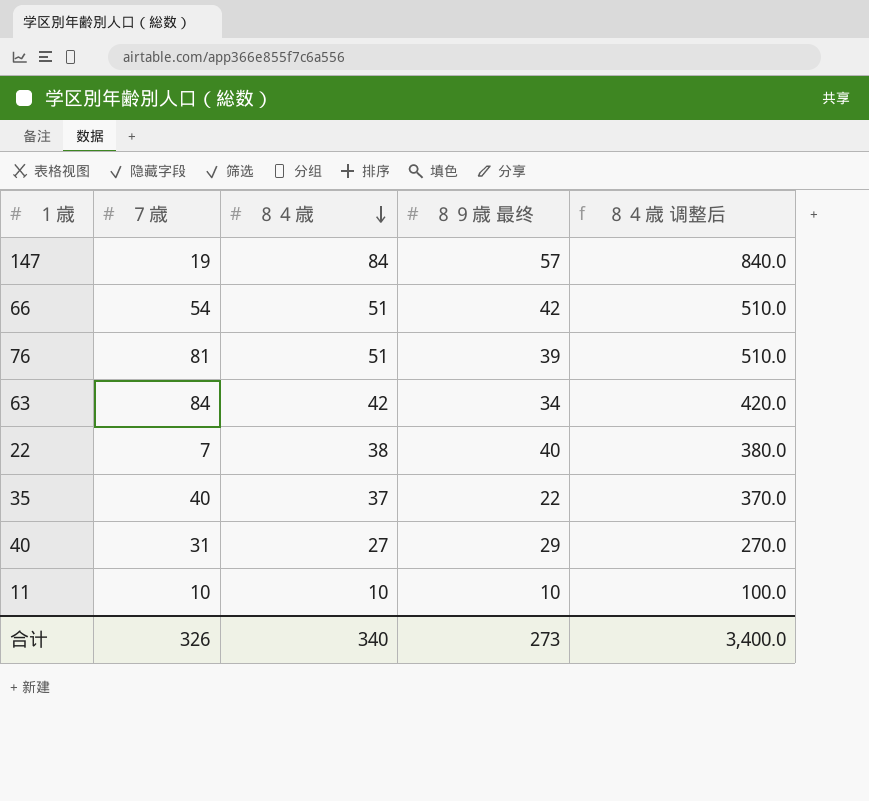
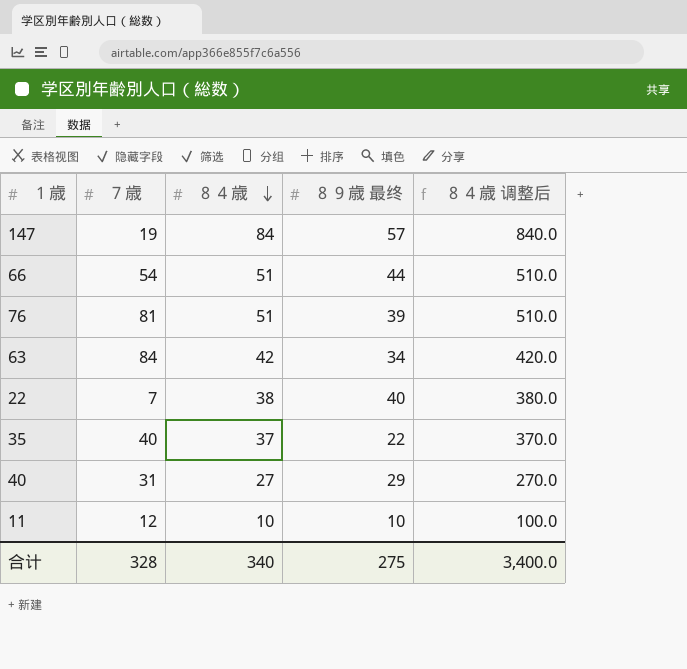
66 | ８９歳 最终: 42 -> 44
11 | ７歳: 10 -> 12
合计 | ７歳: 326 -> 328
合计 | ８９歳 最终: 273 -> 275

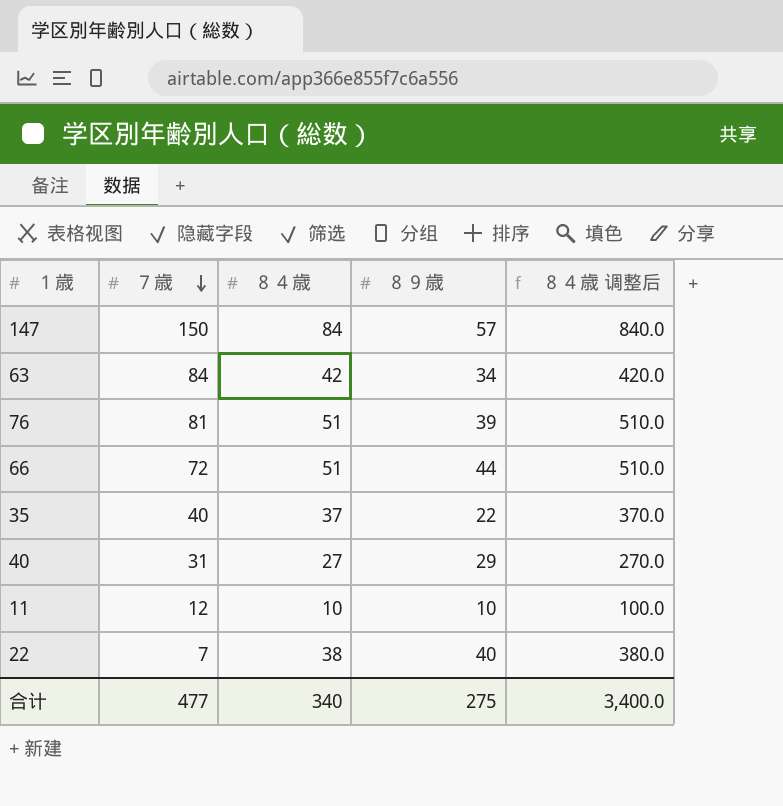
row order: ８４歳 descending -> ７歳 descending
column name: ８９歳 最终 -> ８９歳
147 | ７歳: 19 -> 150
66 | ７歳: 54 -> 72
合计 | ７歳: 328 -> 477

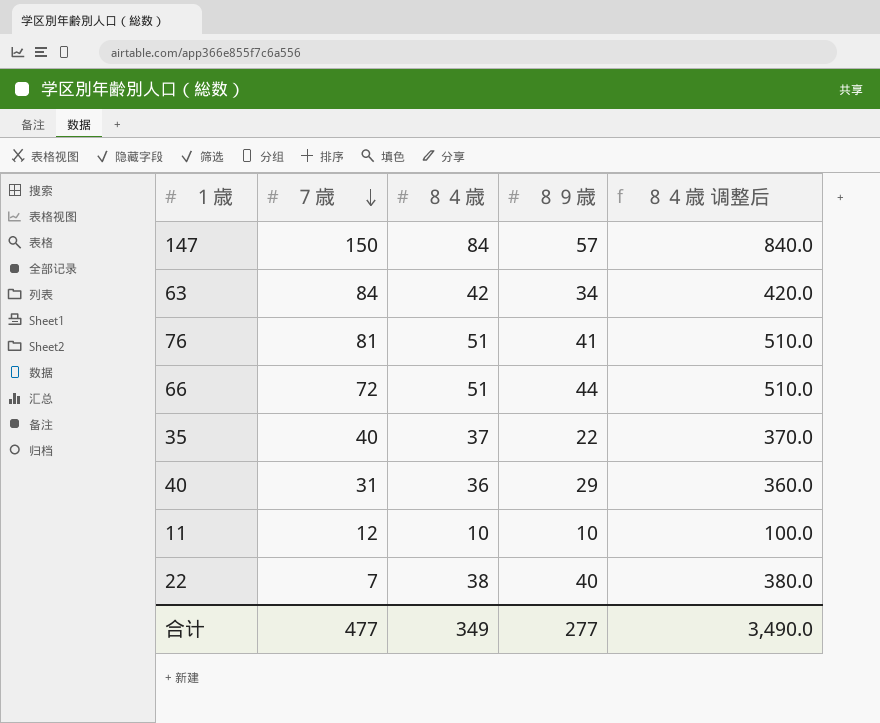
76 | ８９歳: 39 -> 41
40 | ８４歳: 27 -> 36
40 | ８４歳 调整后: 270.0 -> 360.0
合计 | ８４歳: 340 -> 349
合计 | ８９歳: 275 -> 277
合计 | ８４歳 调整后: 3,400.0 -> 3,490.0

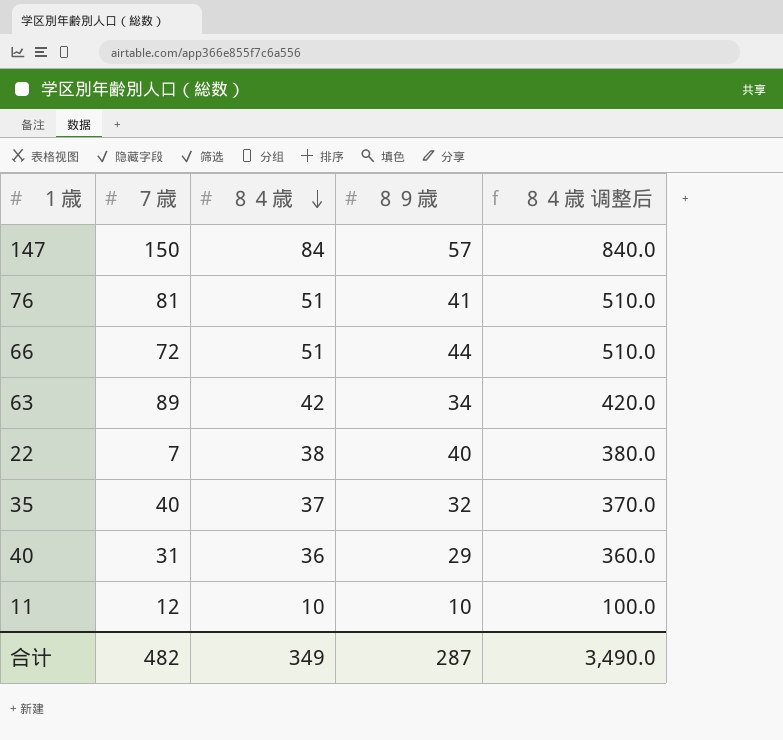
row order: ７歳 descending -> ８４歳 descending
63 | ７歳: 84 -> 89
35 | ８９歳: 22 -> 32
合计 | ７歳: 477 -> 482
合计 | ８９歳: 277 -> 287

